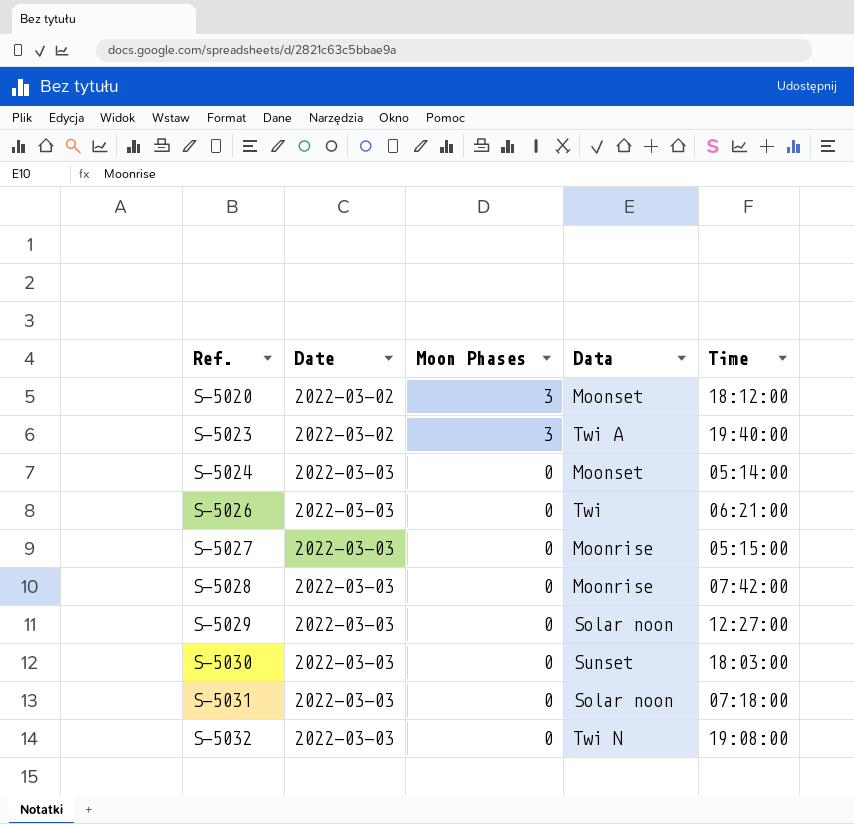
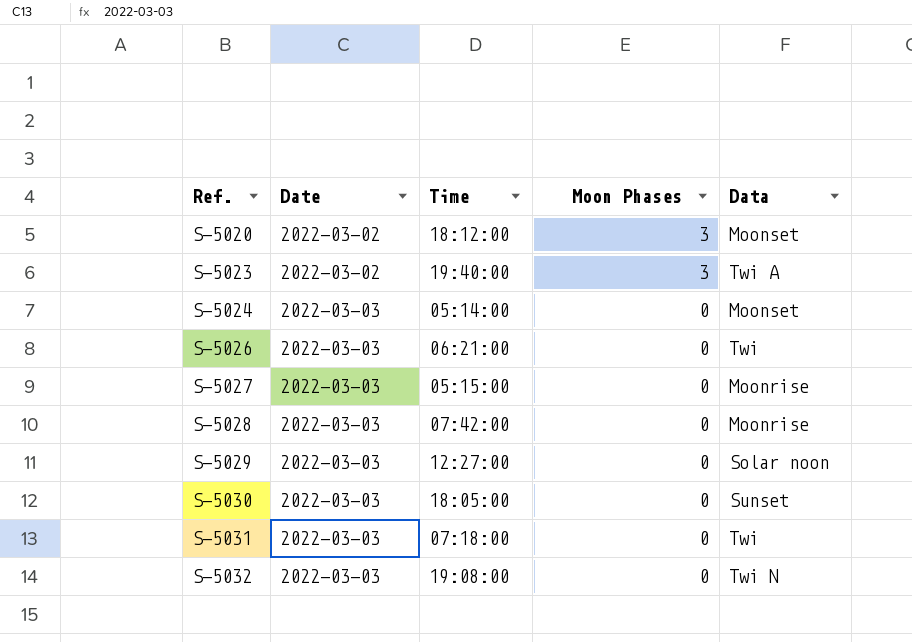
column Time | position: 5 -> 3
S-5030 | Time: 18:03:00 -> 18:05:00
S-5031 | Data: Solar noon -> Twi

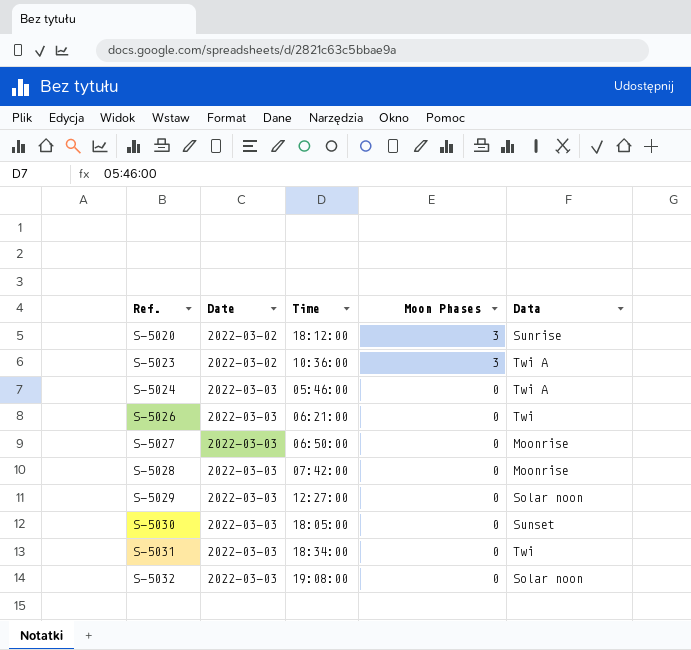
S-5020 | Data: Moonset -> Sunrise
S-5023 | Time: 19:40:00 -> 10:36:00
S-5024 | Time: 05:14:00 -> 05:46:00
S-5024 | Data: Moonset -> Twi A
S-5027 | Time: 05:15:00 -> 06:50:00
S-5031 | Time: 07:18:00 -> 18:34:00
S-5032 | Data: Twi N -> Solar noon

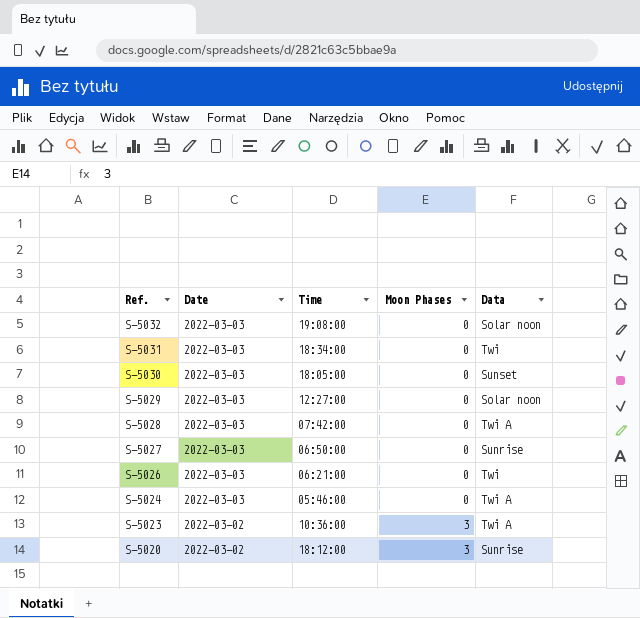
row order: Ref. ascending -> Ref. descending
S-5028 | Data: Moonrise -> Twi A
S-5027 | Data: Moonrise -> Sunrise

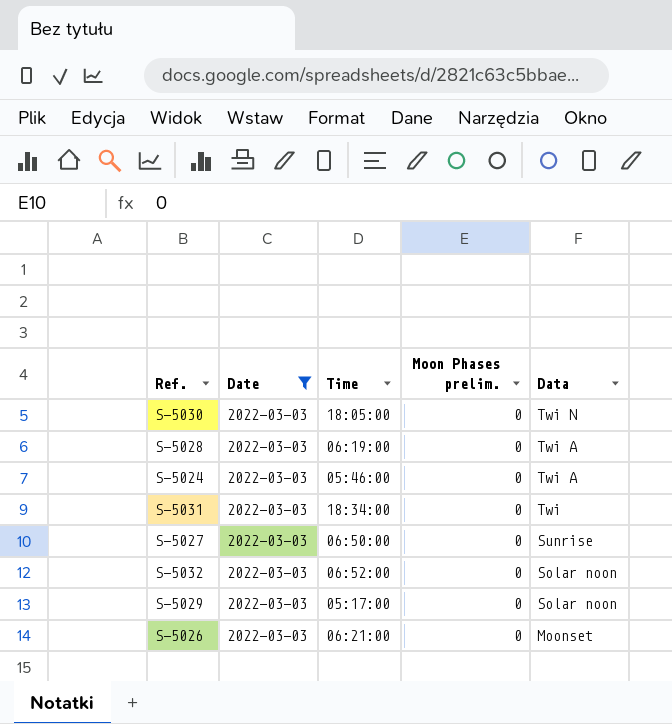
filter: none -> Date = 2022-03-03
row order: Ref. descending -> Data descending
column name: Moon Phases -> Moon Phases prelim.
S-5030 | Data: Sunset -> Twi N
S-5028 | Time: 07:42:00 -> 06:19:00
S-5032 | Time: 19:08:00 -> 06:52:00
S-5029 | Time: 12:27:00 -> 05:17:00
S-5026 | Data: Twi -> Moonset

